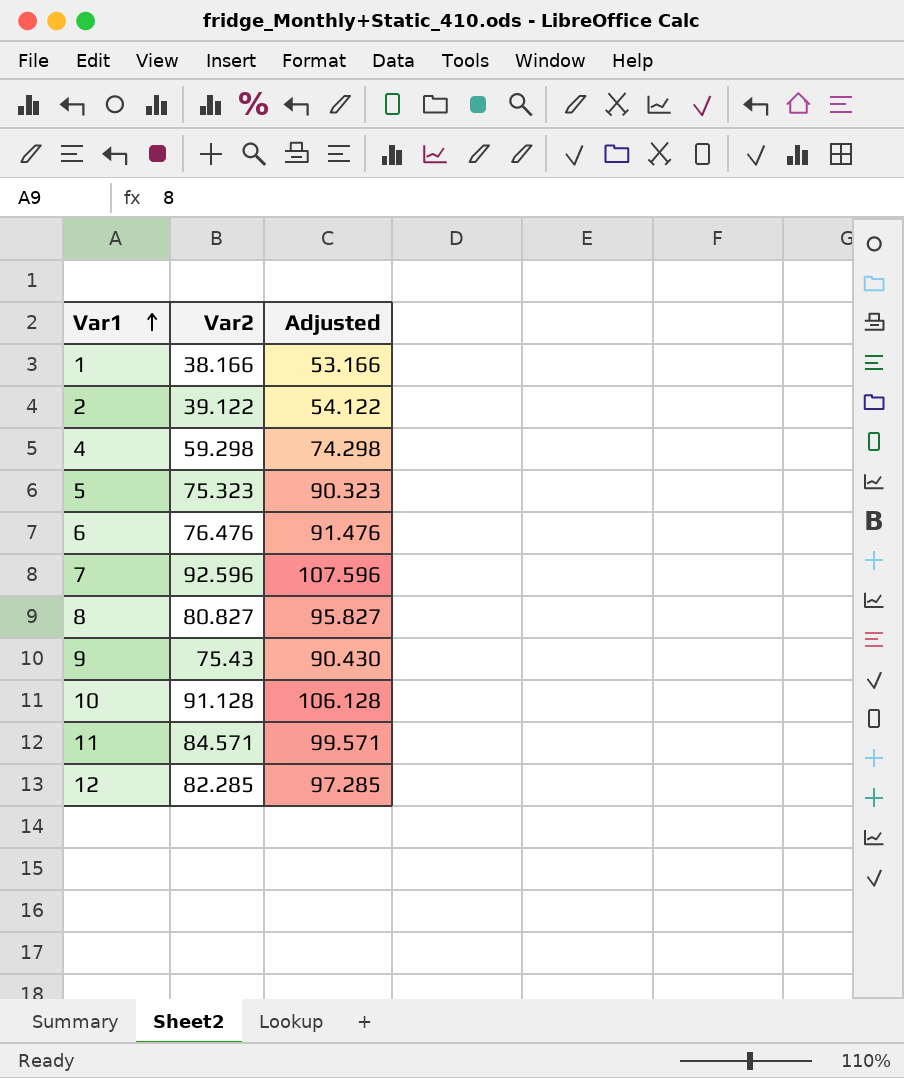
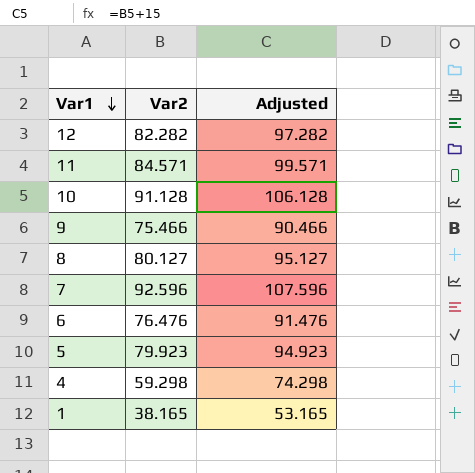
row order: Var1 ascending -> Var1 descending
row 2: 39.122 | 54.122 -> none
12 | Var2: 82.285 -> 82.282
12 | Adjusted: 97.285 -> 97.282
9 | Var2: 75.43 -> 75.466
9 | Adjusted: 90.430 -> 90.466
8 | Var2: 80.827 -> 80.127
8 | Adjusted: 95.827 -> 95.127
5 | Var2: 75.323 -> 79.923
5 | Adjusted: 90.323 -> 94.923
1 | Var2: 38.166 -> 38.165
1 | Adjusted: 53.166 -> 53.165

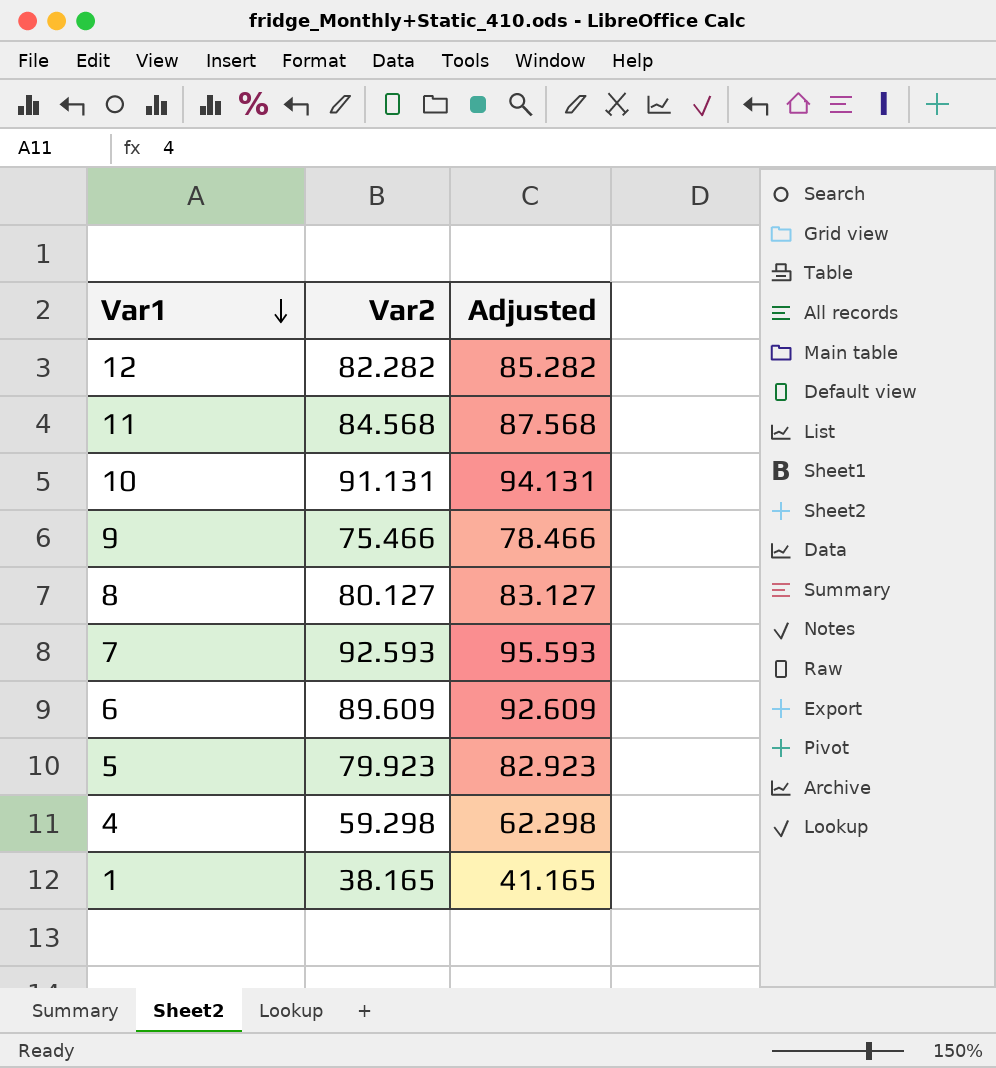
column Adjusted | formula: [Var2] + 15 -> [Var2] + 3
11 | Var2: 84.571 -> 84.568
10 | Var2: 91.128 -> 91.131
7 | Var2: 92.596 -> 92.593
6 | Var2: 76.476 -> 89.609

